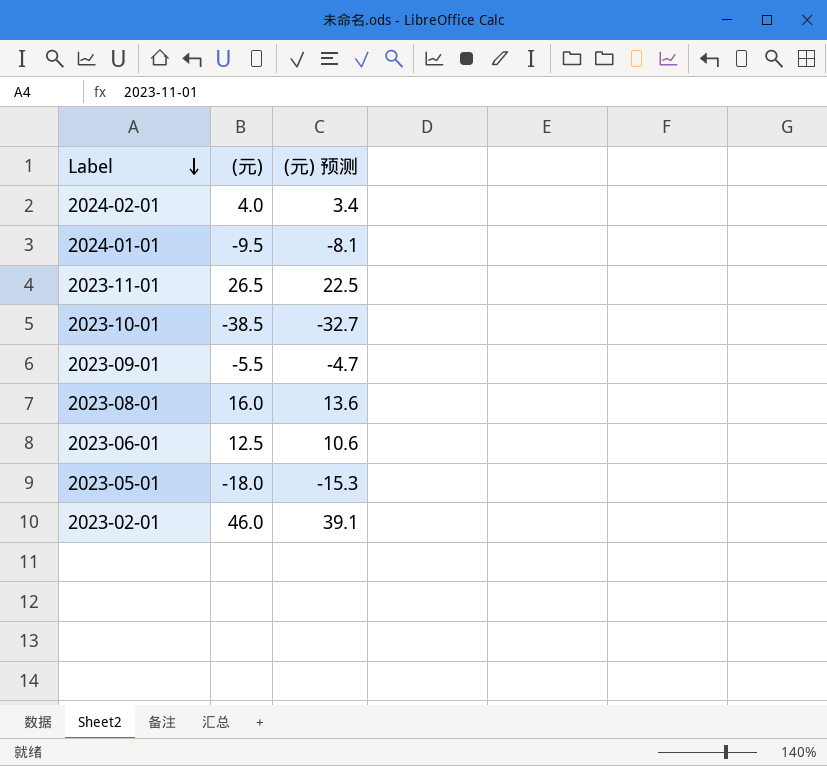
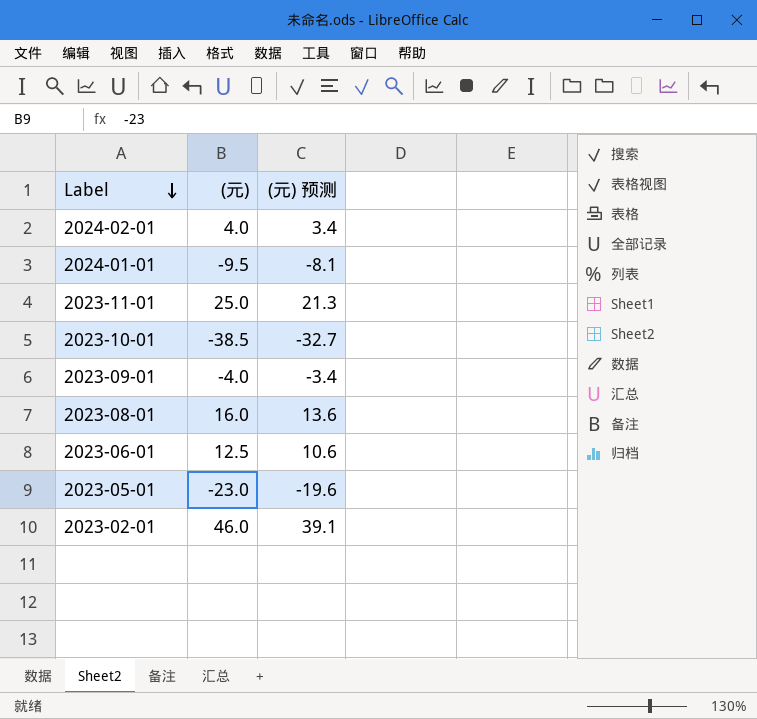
2023-11-01 | (元): 26.5 -> 25.0
2023-11-01 | (元) 预测: 22.5 -> 21.3
2023-09-01 | (元): -5.5 -> -4.0
2023-09-01 | (元) 预测: -4.7 -> -3.4
2023-05-01 | (元): -18.0 -> -23.0
2023-05-01 | (元) 预测: -15.3 -> -19.6

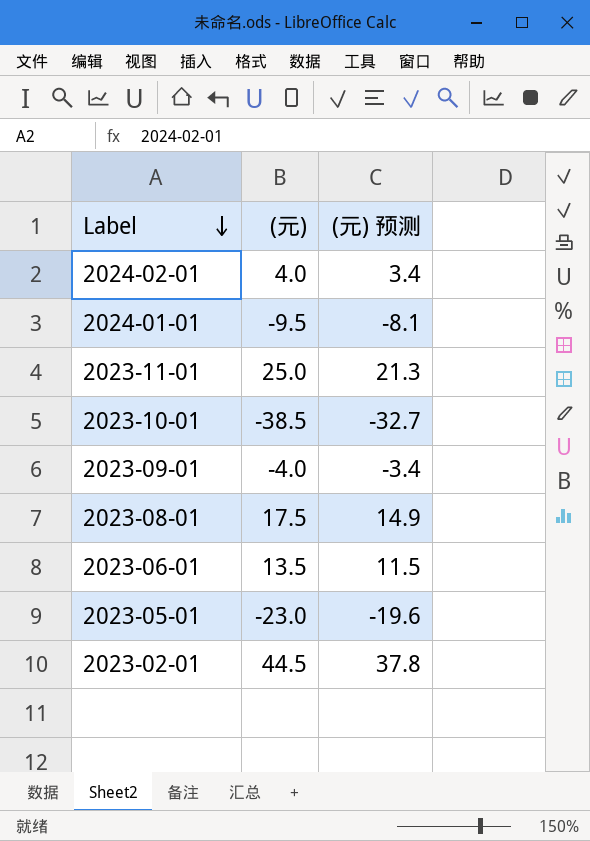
2023-08-01 | (元): 16.0 -> 17.5
2023-08-01 | (元) 预测: 13.6 -> 14.9
2023-06-01 | (元): 12.5 -> 13.5
2023-06-01 | (元) 预测: 10.6 -> 11.5
2023-02-01 | (元): 46.0 -> 44.5
2023-02-01 | (元) 预测: 39.1 -> 37.8

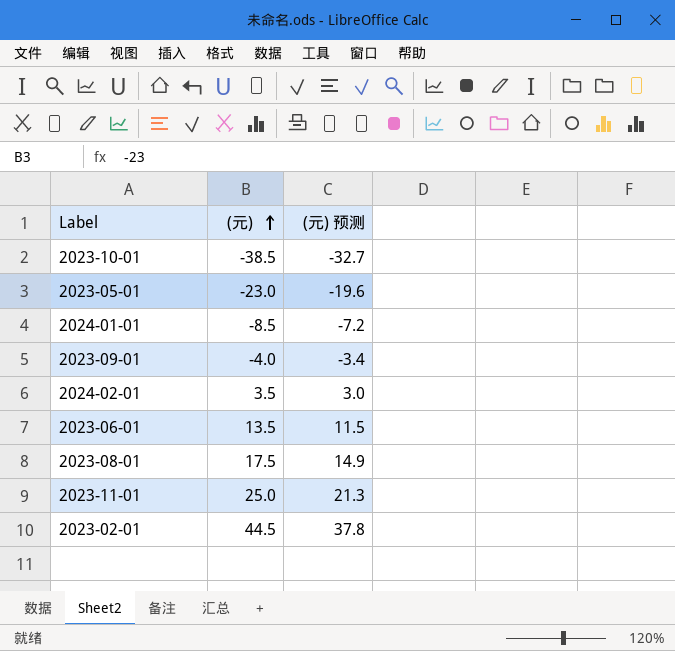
row order: Label descending -> (元) ascending
2024-01-01 | (元): -9.5 -> -8.5
2024-01-01 | (元) 预测: -8.1 -> -7.2
2024-02-01 | (元): 4.0 -> 3.5
2024-02-01 | (元) 预测: 3.4 -> 3.0

